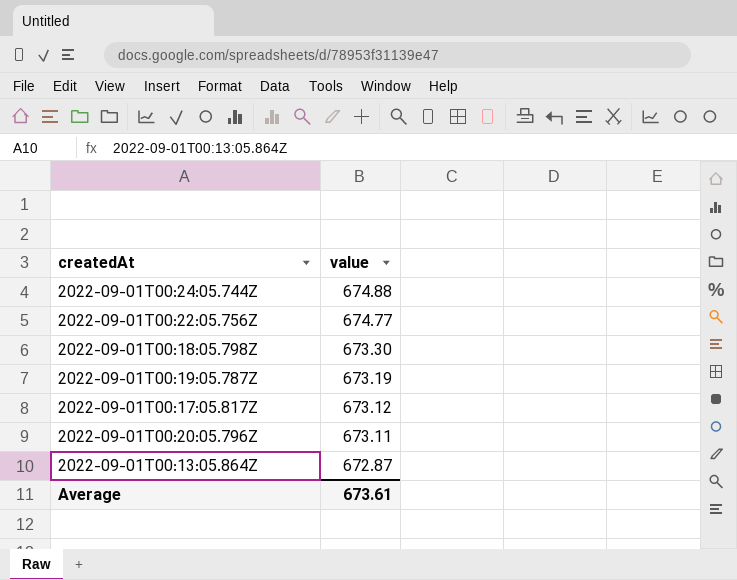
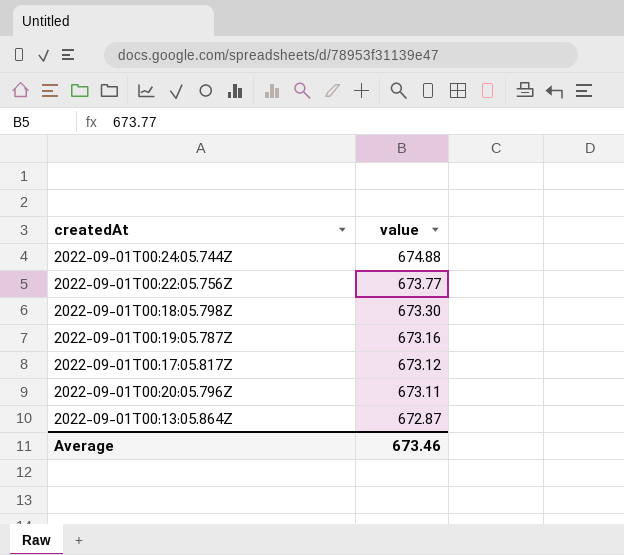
2022-09-01T00:22:05.756Z | value: 674.77 -> 673.77
2022-09-01T00:19:05.787Z | value: 673.19 -> 673.16
Average | value: 673.61 -> 673.46

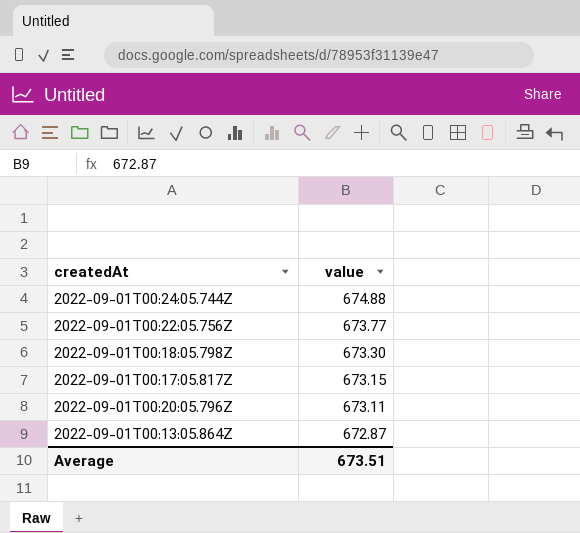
row 2022-09-01T00:19:05.787Z: 673.16 -> none
2022-09-01T00:17:05.817Z | value: 673.12 -> 673.15
Average | value: 673.46 -> 673.51

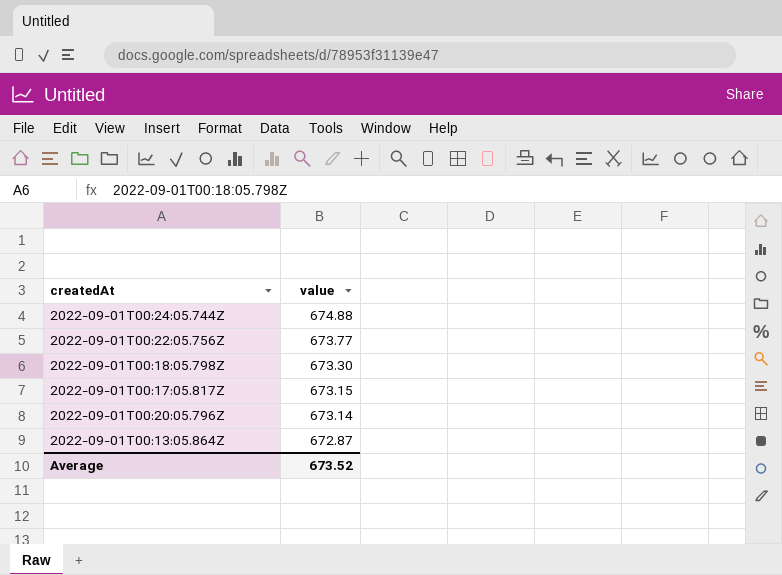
2022-09-01T00:20:05.796Z | value: 673.11 -> 673.14
Average | value: 673.51 -> 673.52

